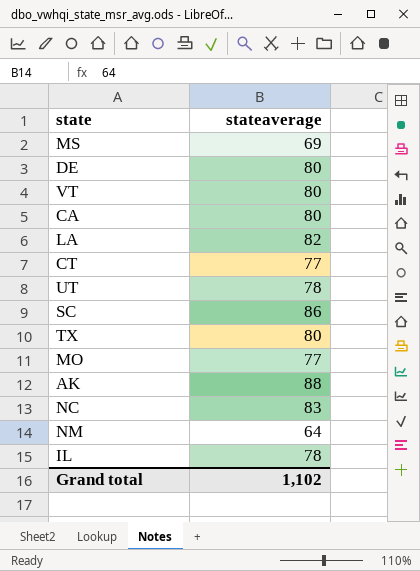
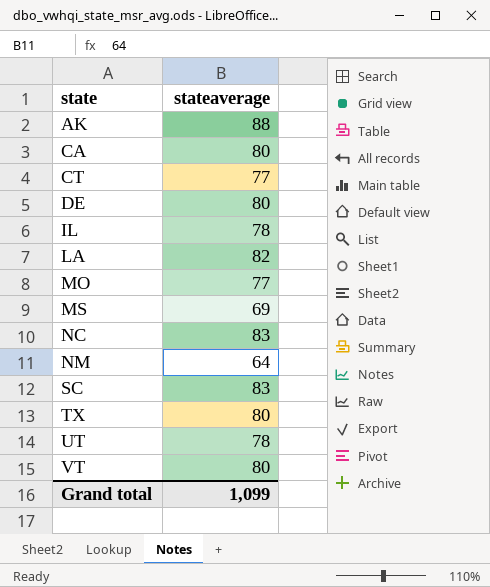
row order: none -> state ascending
SC | stateaverage: 86 -> 83
Grand total | stateaverage: 1,102 -> 1,099

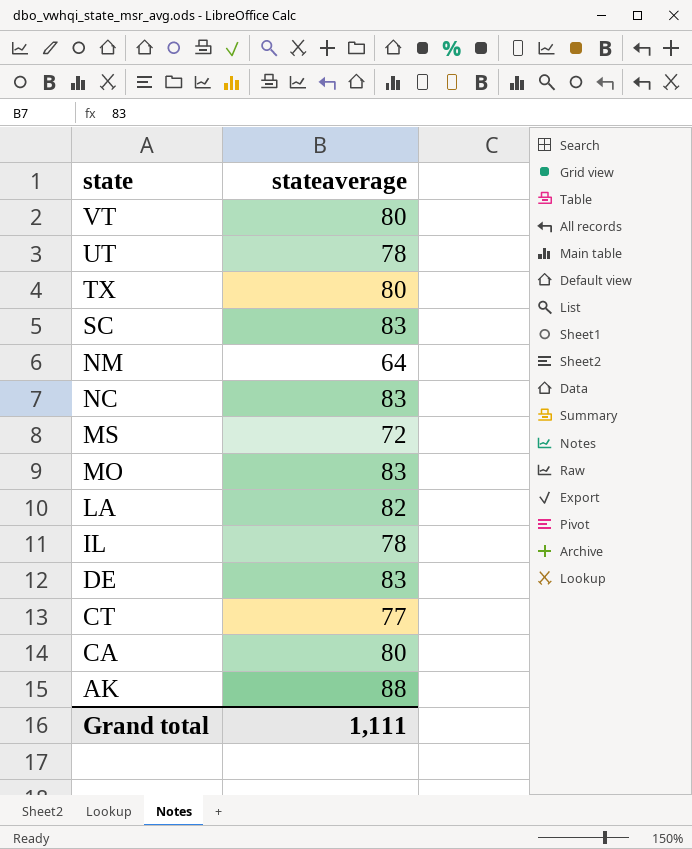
row order: state ascending -> state descending
MS | stateaverage: 69 -> 72
MO | stateaverage: 77 -> 83
DE | stateaverage: 80 -> 83
Grand total | stateaverage: 1,099 -> 1,111

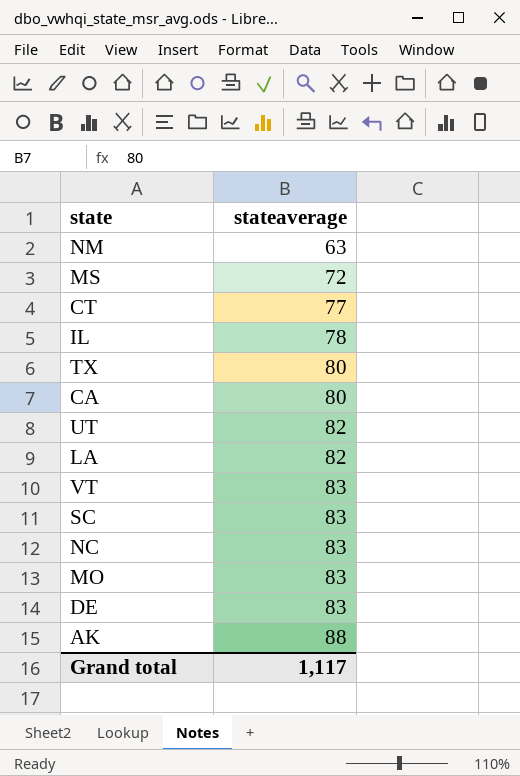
row order: state descending -> stateaverage ascending
NM | stateaverage: 64 -> 63
UT | stateaverage: 78 -> 82
VT | stateaverage: 80 -> 83
Grand total | stateaverage: 1,111 -> 1,117

